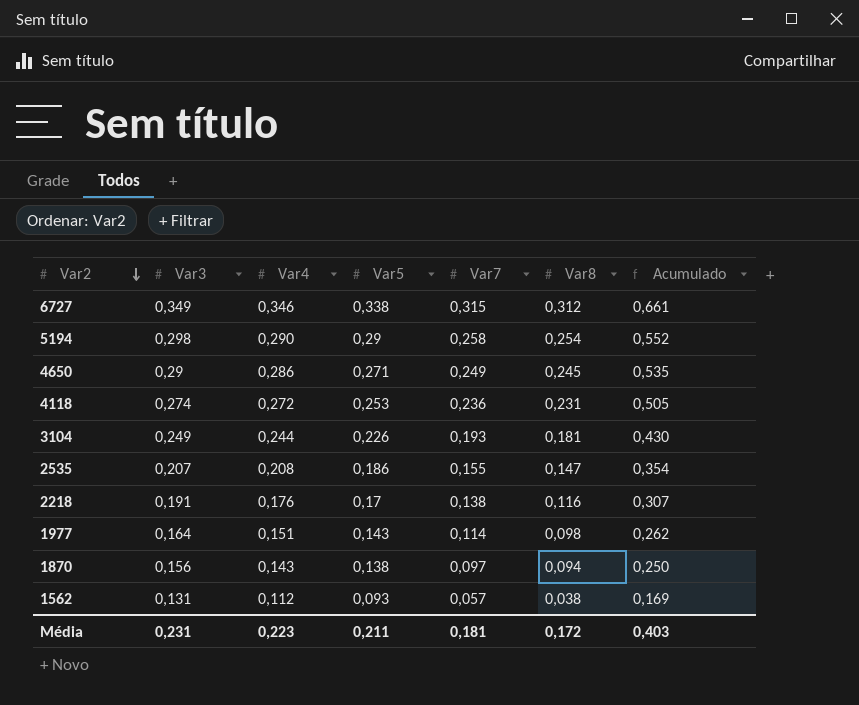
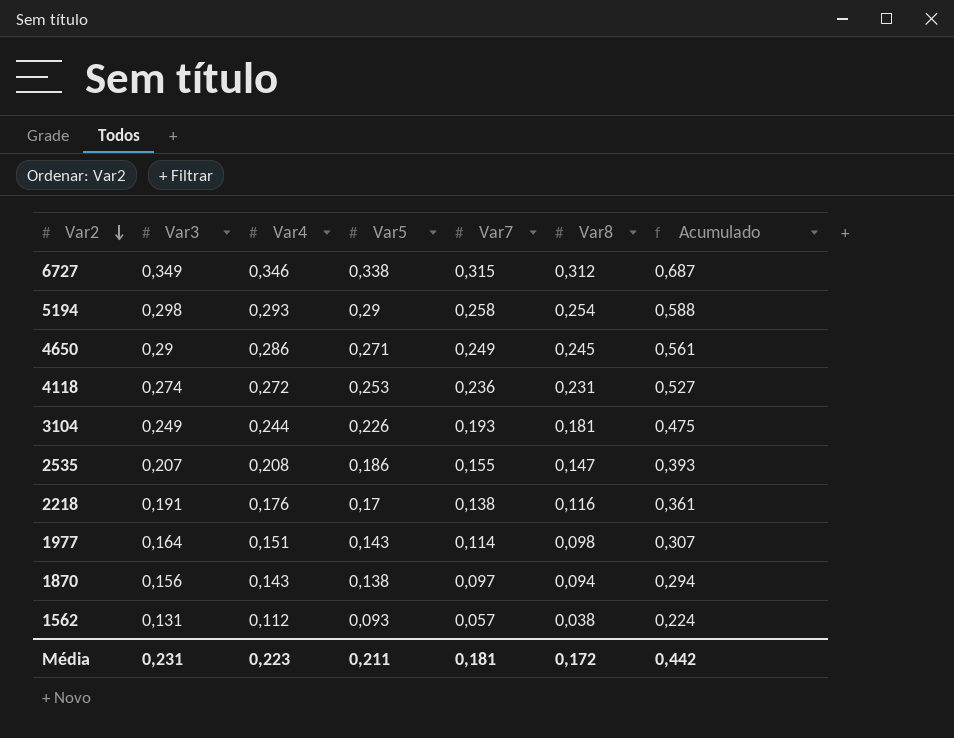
column Acumulado | formula: [Var3] + [Var8] -> [Var3] + [Var5]
5194 | Var4: 0,290 -> 0,293
Média | Acumulado: 0,403 -> 0,442

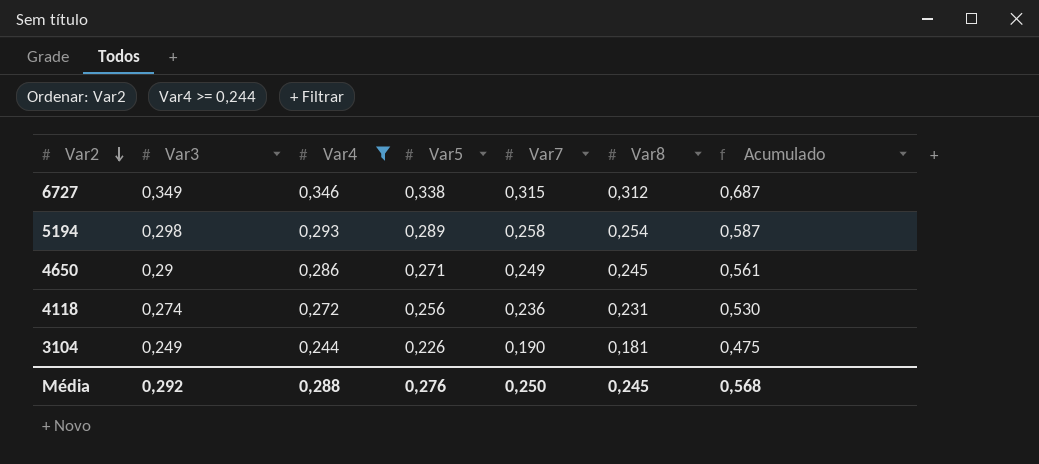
filter: none -> Var4 >= 0,244
5194 | Var5: 0,29 -> 0,289
5194 | Acumulado: 0,588 -> 0,587
4118 | Var5: 0,253 -> 0,256
4118 | Acumulado: 0,527 -> 0,530
3104 | Var7: 0,193 -> 0,190
Média | Var3: 0,231 -> 0,292
Média | Var4: 0,223 -> 0,288
Média | Var5: 0,211 -> 0,276
Média | Var7: 0,181 -> 0,250
Média | Var8: 0,172 -> 0,245
Média | Acumulado: 0,442 -> 0,568

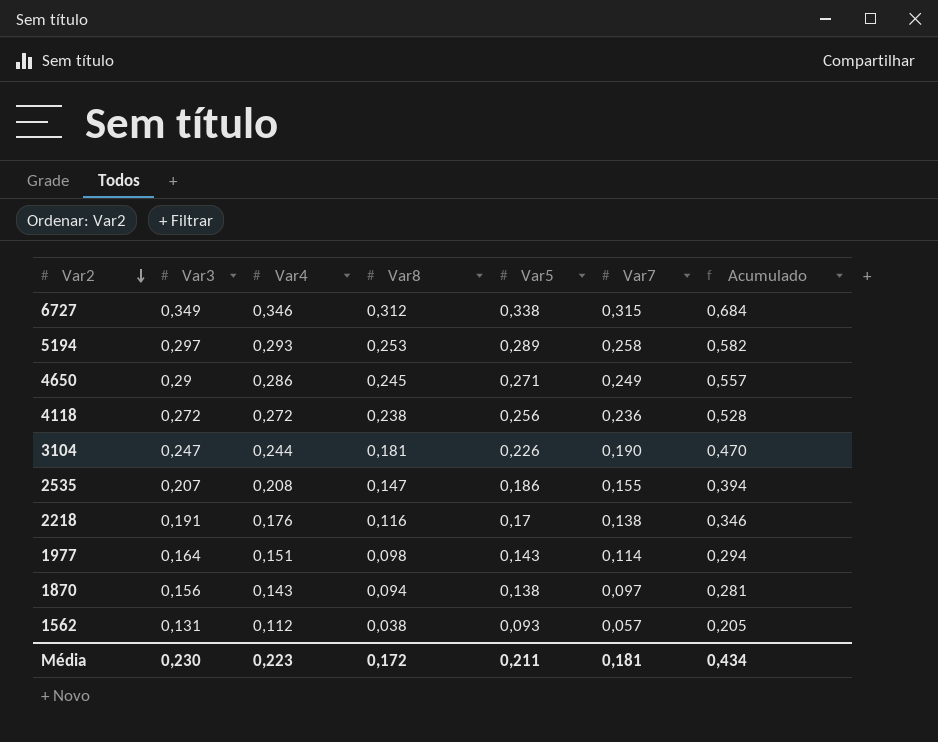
filter: Var4 >= 0,244 -> none
column Var8 | position: 6 -> 4
column Acumulado | formula: [Var3] + [Var5] -> [Var4] + [Var5]
5194 | Var3: 0,298 -> 0,297
5194 | Var8: 0,254 -> 0,253
4118 | Var3: 0,274 -> 0,272
4118 | Var8: 0,231 -> 0,238
3104 | Var3: 0,249 -> 0,247
Média | Var3: 0,292 -> 0,230
Média | Var4: 0,288 -> 0,223
Média | Var8: 0,245 -> 0,172
Média | Var5: 0,276 -> 0,211
Média | Var7: 0,250 -> 0,181
Média | Acumulado: 0,568 -> 0,434

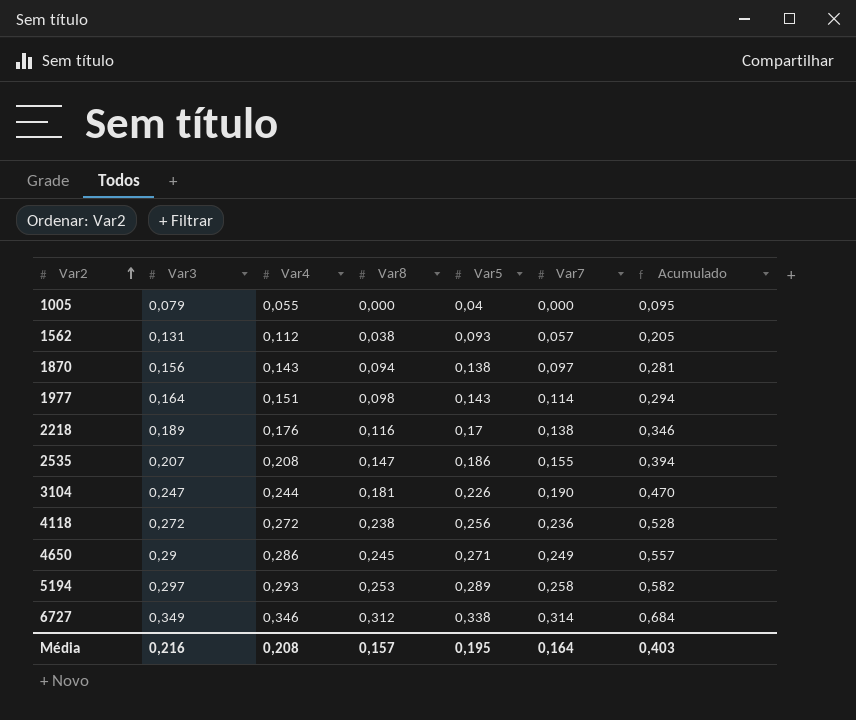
row order: Var2 descending -> Var2 ascending
row 1005: none -> 0,079 | 0,055 | 0,000 | 0,04 | 0,000 | 0,095
2218 | Var3: 0,191 -> 0,189
6727 | Var7: 0,315 -> 0,314
Média | Var3: 0,230 -> 0,216
Média | Var4: 0,223 -> 0,208
Média | Var8: 0,172 -> 0,157
Média | Var5: 0,211 -> 0,195
Média | Var7: 0,181 -> 0,164
Média | Acumulado: 0,434 -> 0,403

